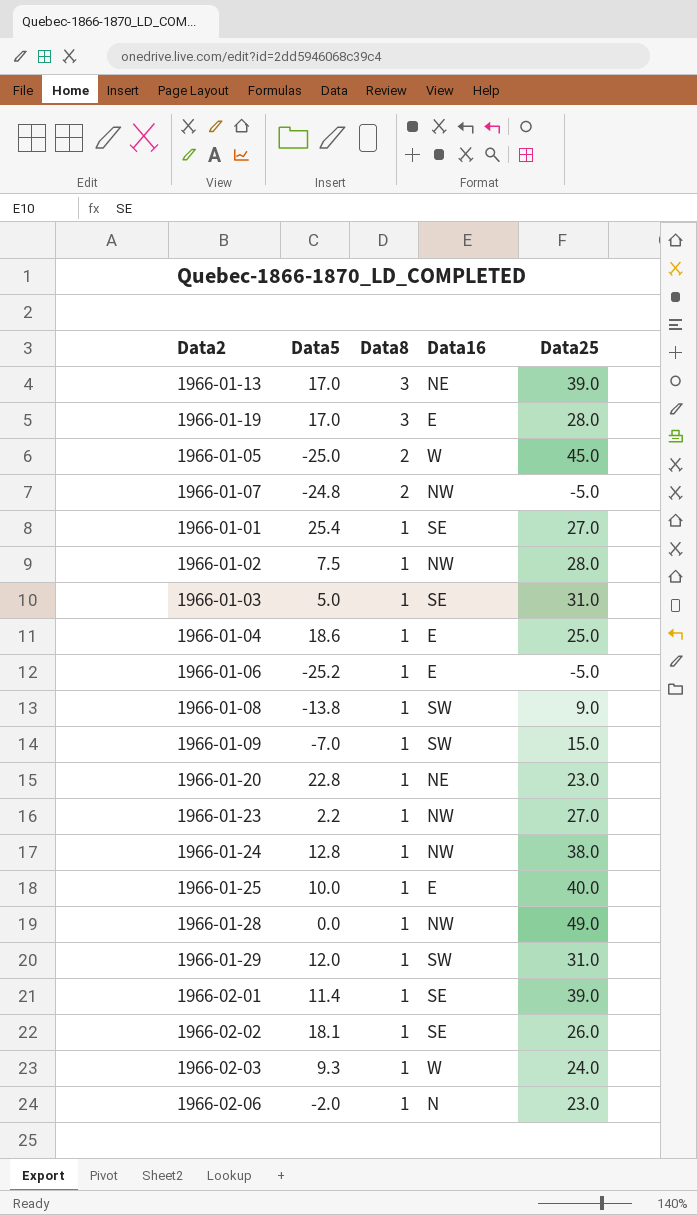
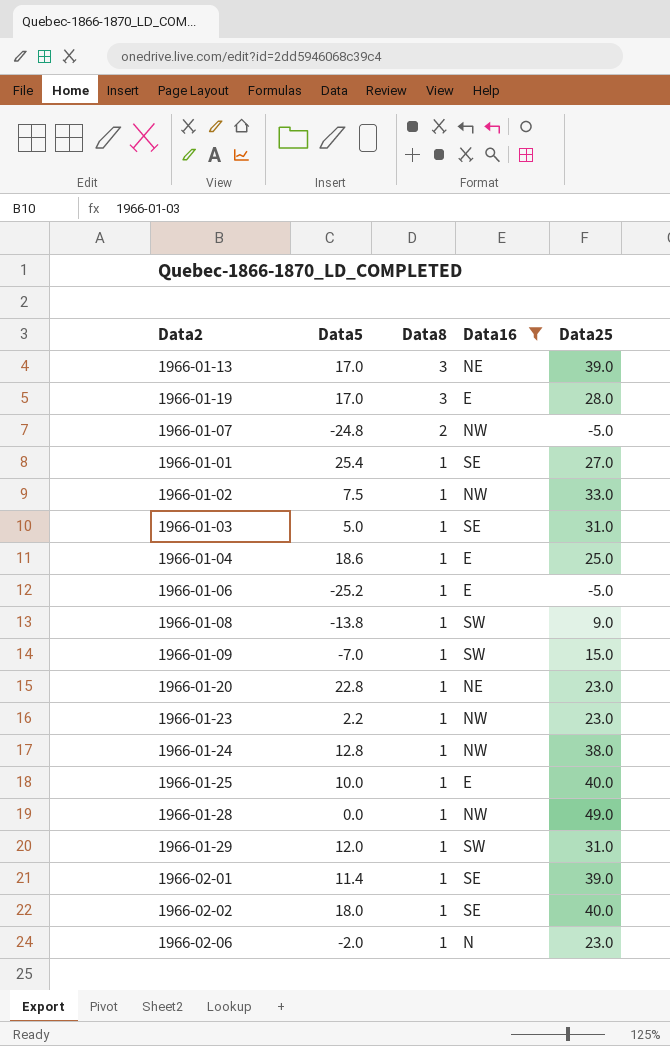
filter: none -> Data16 != W
1966-01-02 | Data25: 28.0 -> 33.0
1966-01-23 | Data25: 27.0 -> 23.0
1966-02-02 | Data5: 18.1 -> 18.0
1966-02-02 | Data25: 26.0 -> 40.0

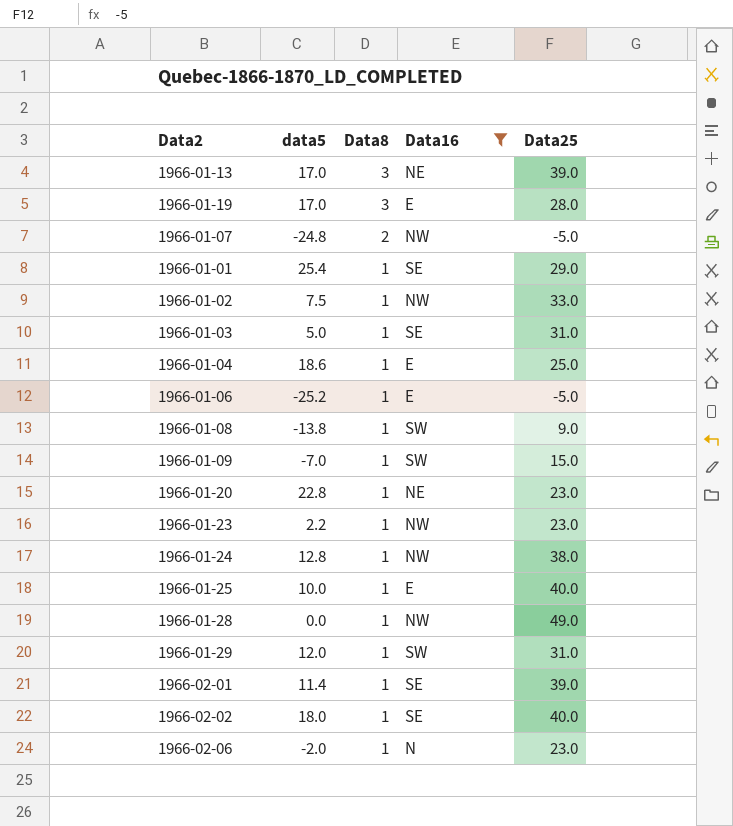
column name: Data5 -> data5
1966-01-01 | Data25: 27.0 -> 29.0

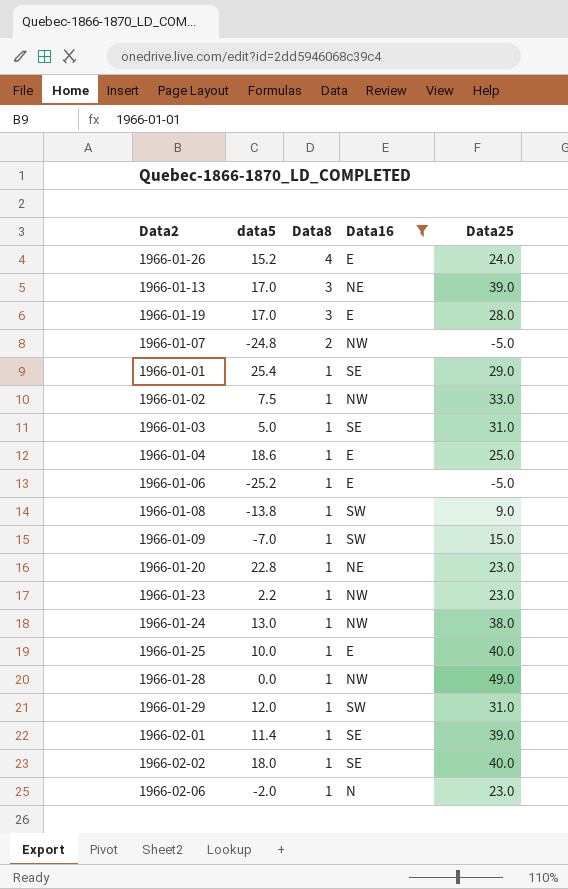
row 1966-01-26: none -> 15.2 | 4 | E | 24.0
1966-01-24 | data5: 12.8 -> 13.0

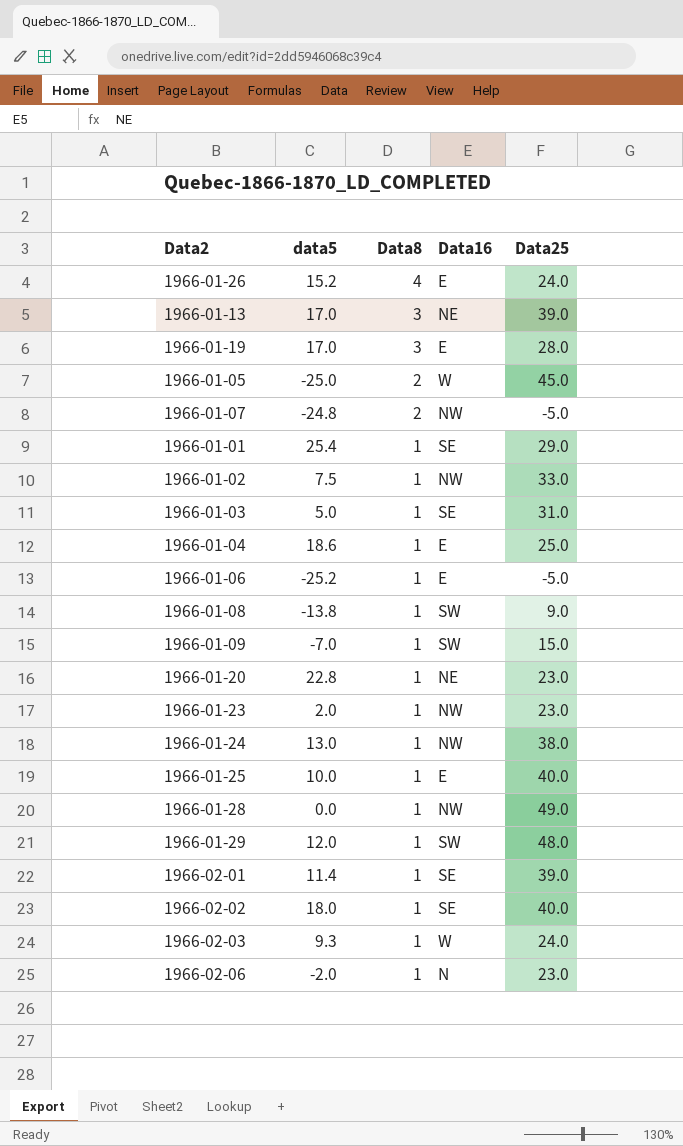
filter: Data16 != W -> none
1966-01-23 | data5: 2.2 -> 2.0
1966-01-29 | Data25: 31.0 -> 48.0

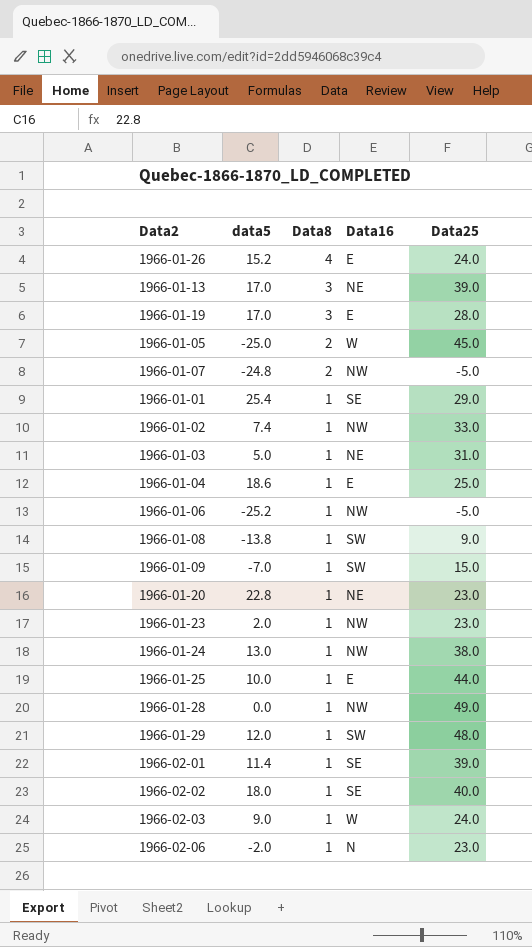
1966-01-02 | data5: 7.5 -> 7.4
1966-01-03 | Data16: SE -> NE
1966-01-06 | Data16: E -> NW
1966-01-25 | Data25: 40.0 -> 44.0
1966-02-03 | data5: 9.3 -> 9.0

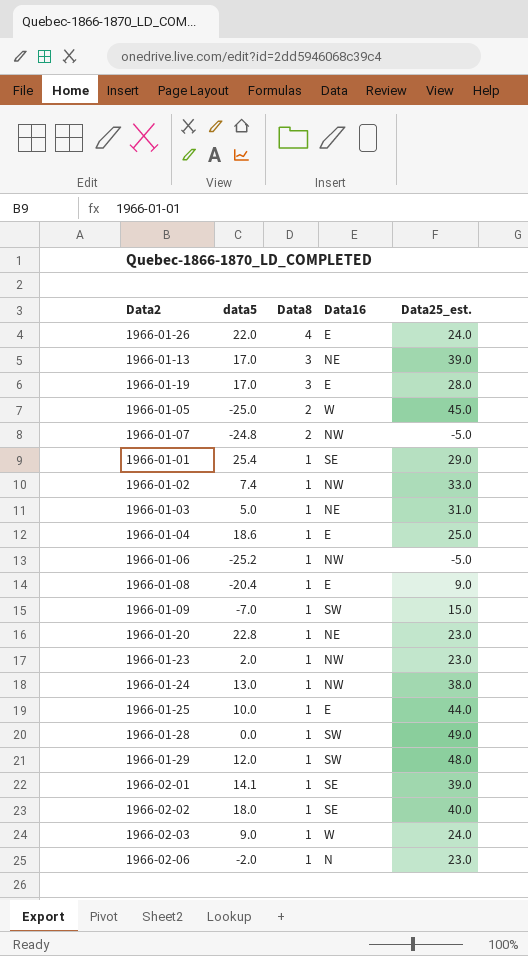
column name: Data25 -> Data25_est.
1966-01-26 | data5: 15.2 -> 22.0
1966-01-08 | data5: -13.8 -> -20.4
1966-01-08 | Data16: SW -> E
1966-01-28 | Data16: NW -> SW
1966-02-01 | data5: 11.4 -> 14.1

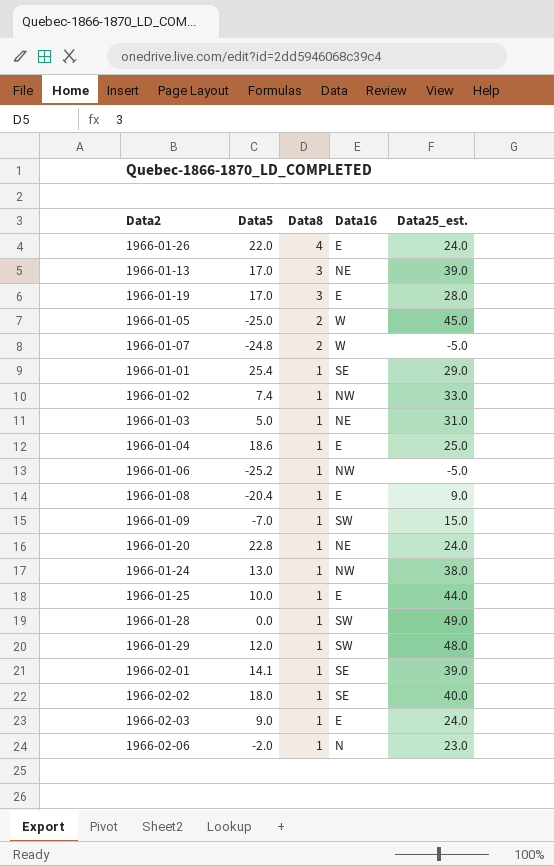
column name: data5 -> Data5
row 1966-01-23: 2.0 | 1 | NW | 23.0 -> none
1966-01-07 | Data16: NW -> W
1966-01-20 | Data25_est.: 23.0 -> 24.0
1966-02-03 | Data16: W -> E

